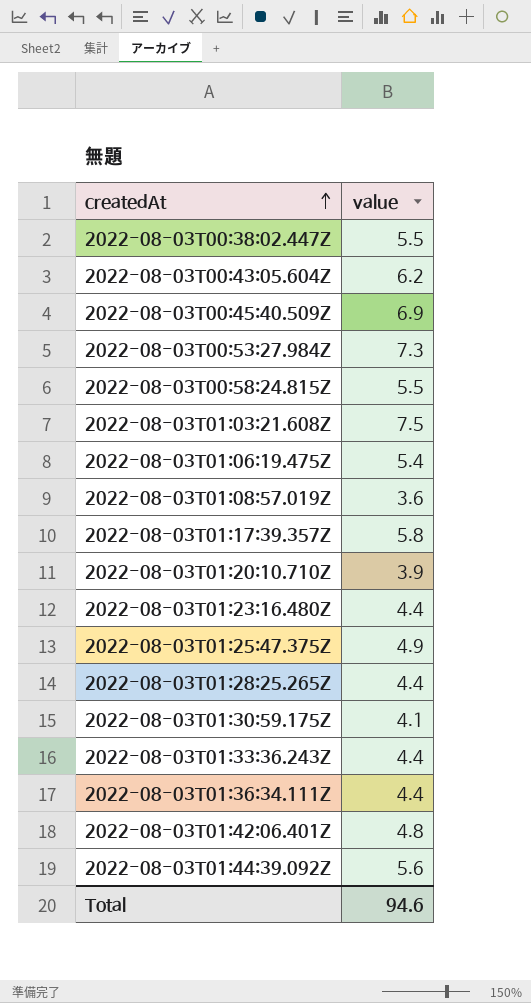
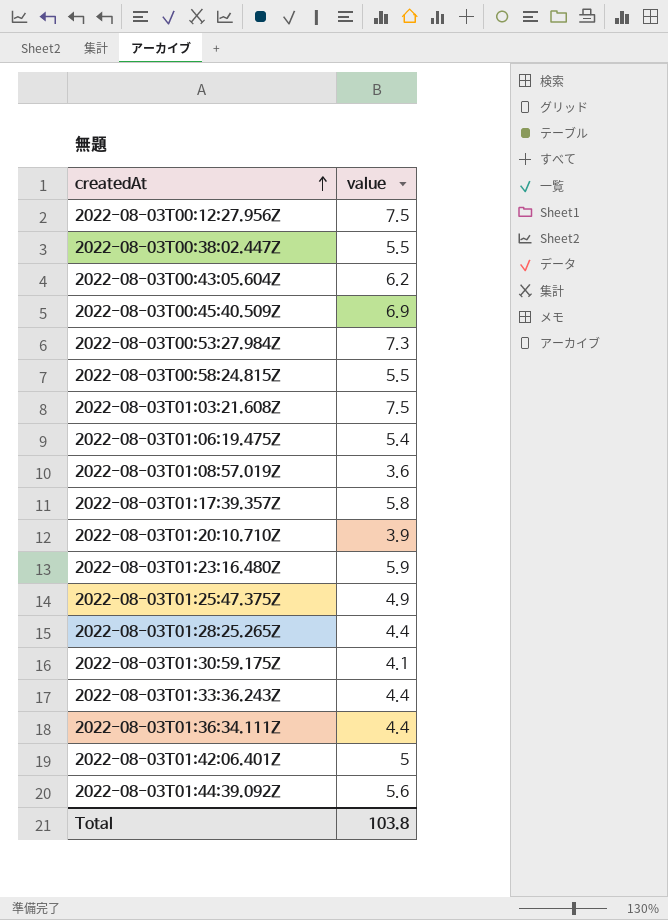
row 2022-08-03T00:12:27.956Z: none -> 7.5
2022-08-03T01:23:16.480Z | value: 4.4 -> 5.9
2022-08-03T01:42:06.401Z | value: 4.8 -> 5
Total | value: 94.6 -> 103.8

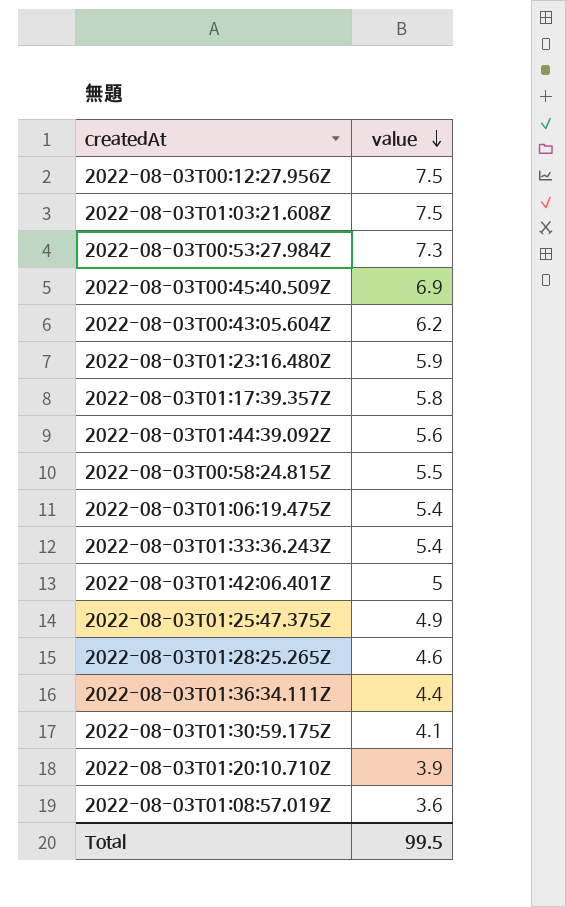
row order: createdAt ascending -> value descending
row 2022-08-03T00:38:02.447Z: 5.5 -> none
2022-08-03T01:33:36.243Z | value: 4.4 -> 5.4
2022-08-03T01:28:25.265Z | value: 4.4 -> 4.6
Total | value: 103.8 -> 99.5

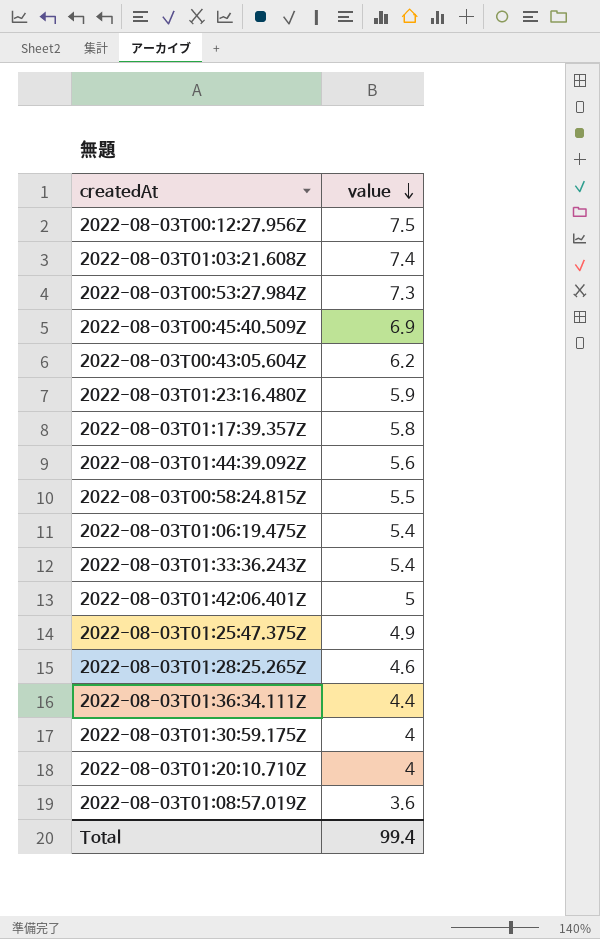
2022-08-03T01:03:21.608Z | value: 7.5 -> 7.4
2022-08-03T01:30:59.175Z | value: 4.1 -> 4
2022-08-03T01:20:10.710Z | value: 3.9 -> 4
Total | value: 99.5 -> 99.4

